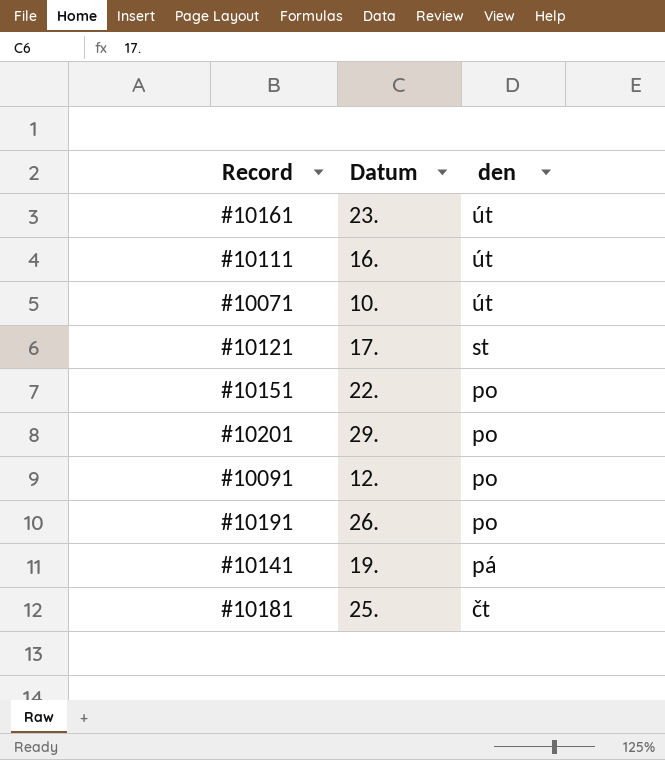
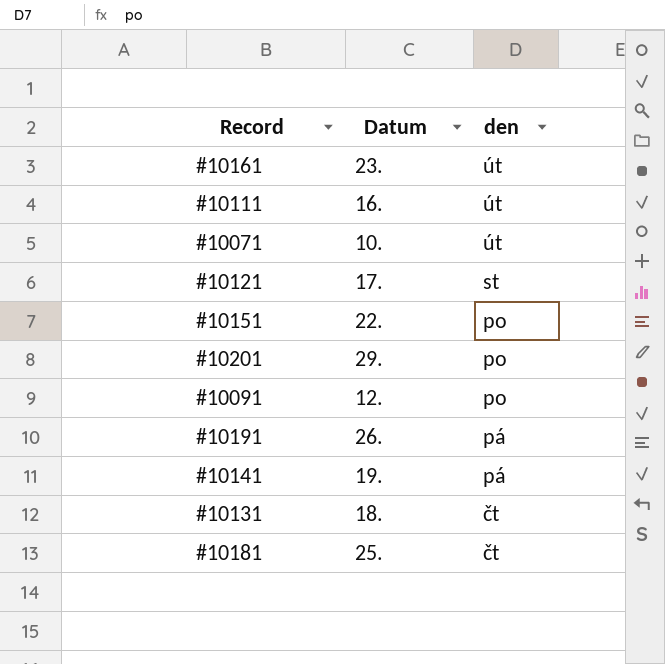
#10191 | den: po -> pá
row #10131: none -> 18. | čt

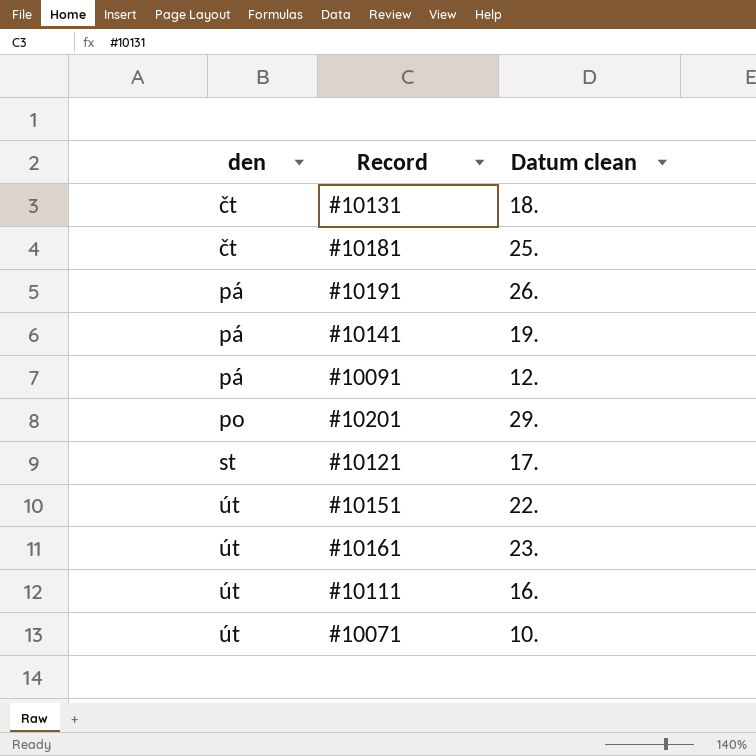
row order: den descending -> den ascending
column den | position: 3 -> 1
column name: Datum -> Datum clean
#10091 | den: po -> pá
#10151 | den: po -> út

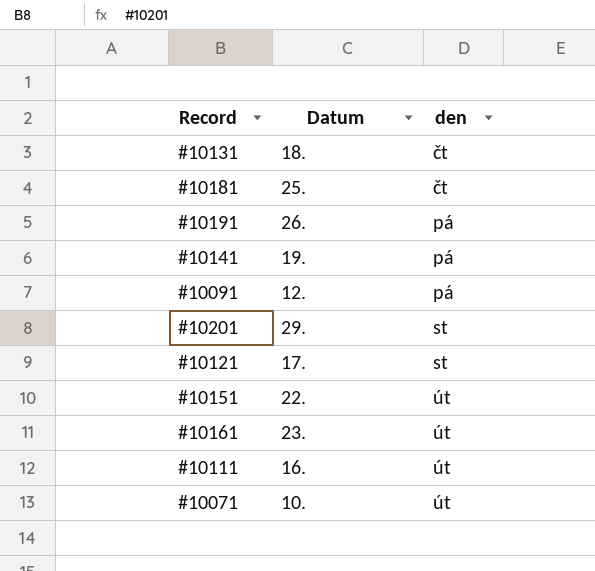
column name: Datum clean -> Datum
column den | position: 1 -> 3
#10201 | den: po -> st

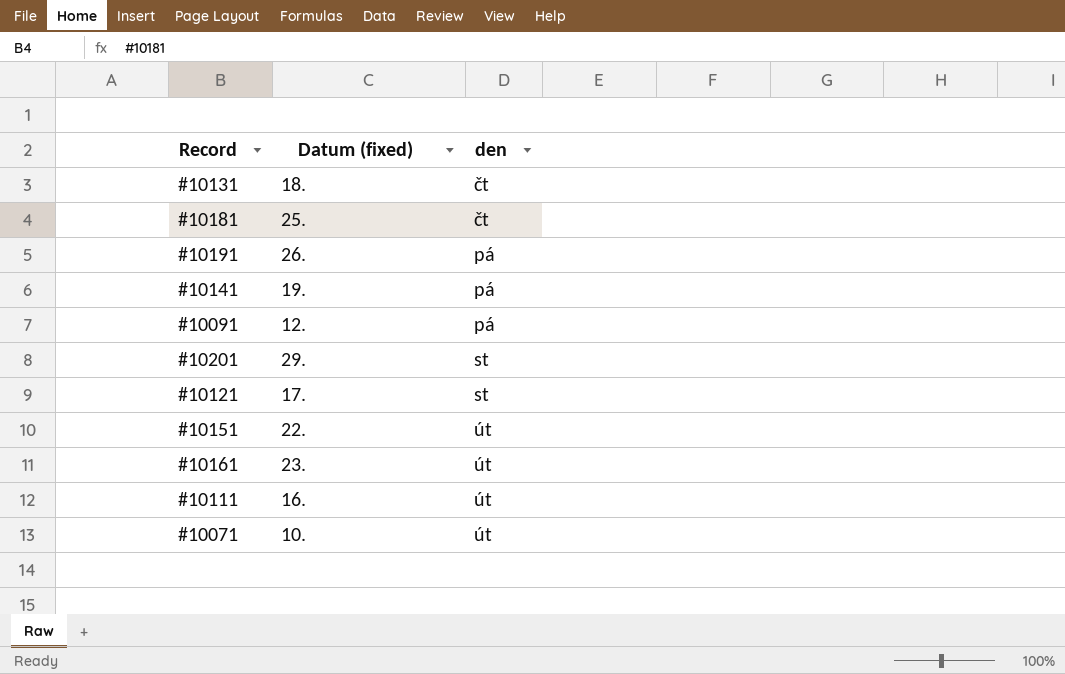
column name: Datum -> Datum (fixed)

